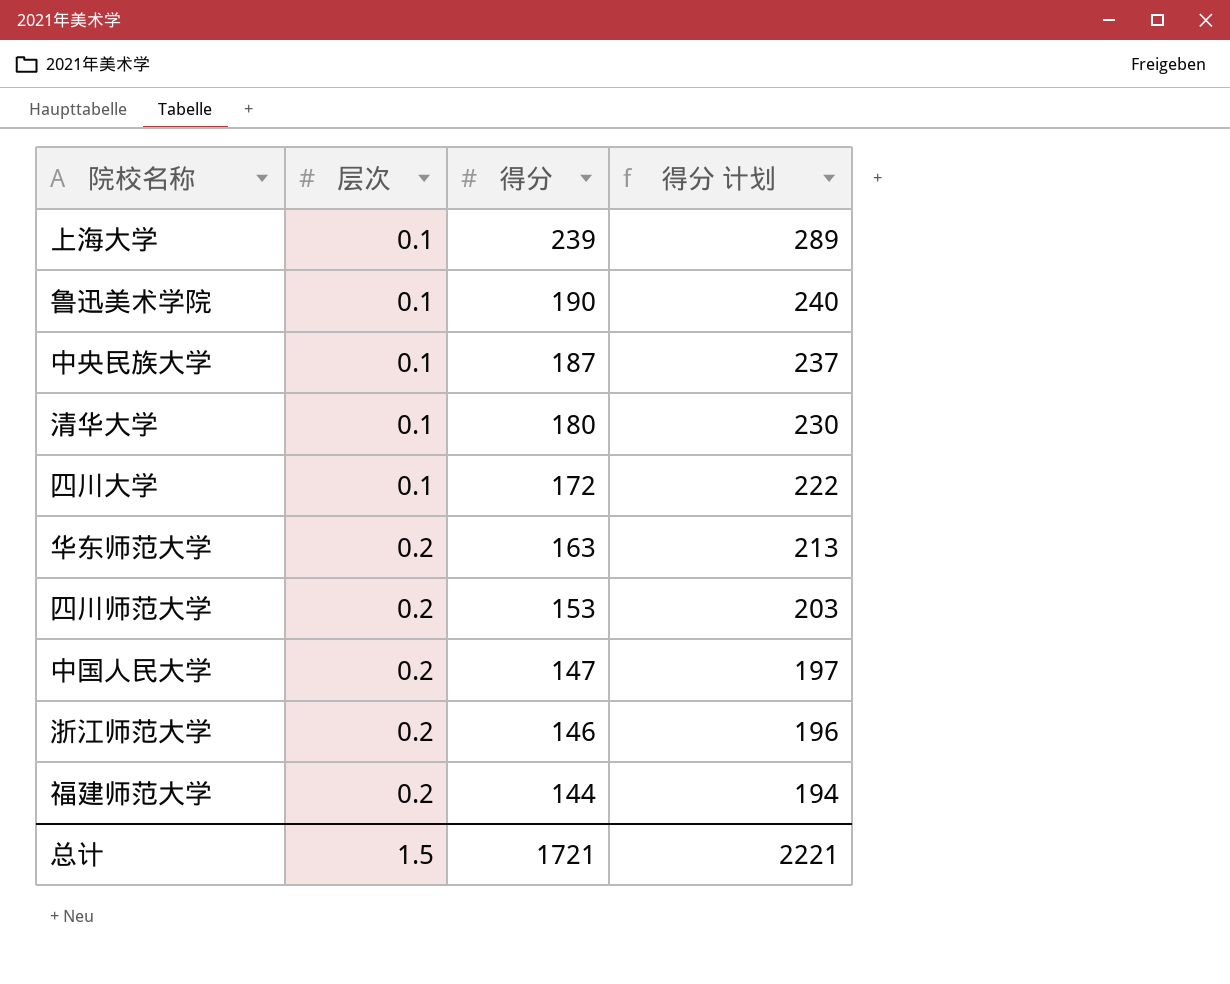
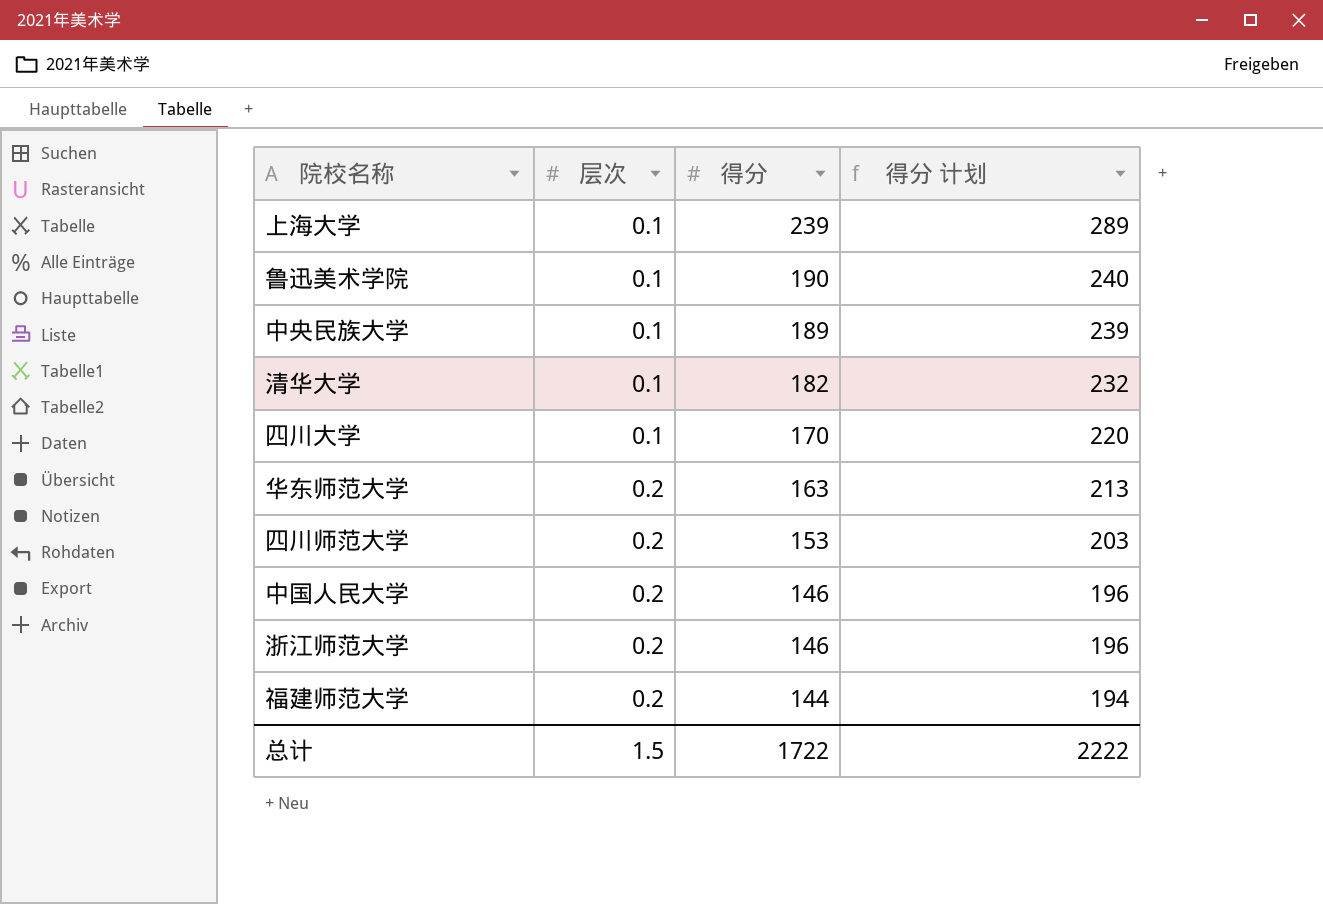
中央民族大学 | 得分: 187 -> 189
中央民族大学 | 得分 计划: 237 -> 239
清华大学 | 得分: 180 -> 182
清华大学 | 得分 计划: 230 -> 232
四川大学 | 得分: 172 -> 170
四川大学 | 得分 计划: 222 -> 220
中国人民大学 | 得分: 147 -> 146
中国人民大学 | 得分 计划: 197 -> 196
总计 | 得分: 1721 -> 1722
总计 | 得分 计划: 2221 -> 2222

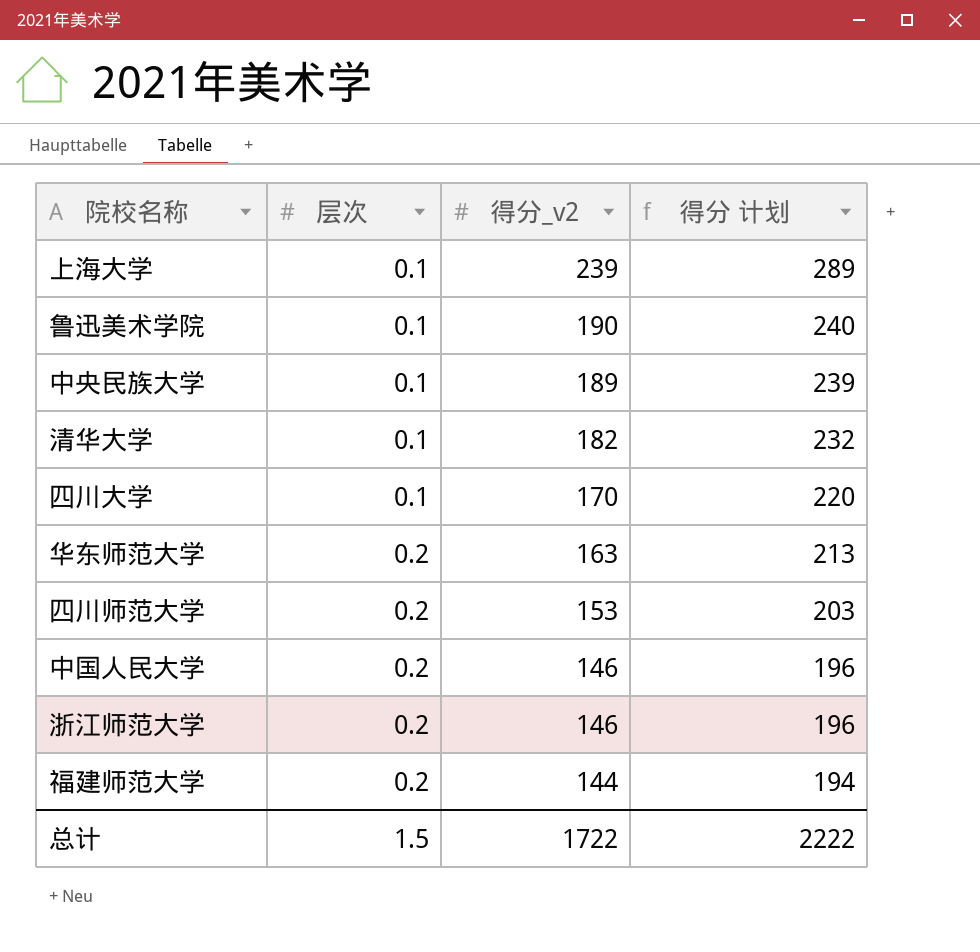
column name: 得分 -> 得分_v2

